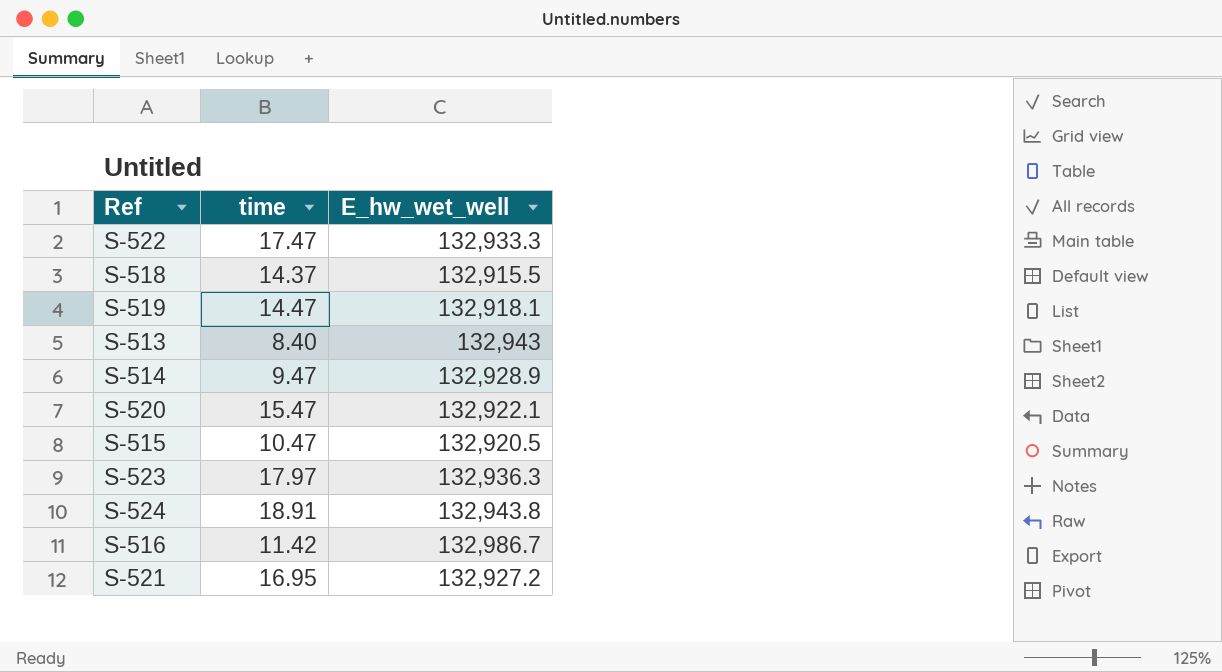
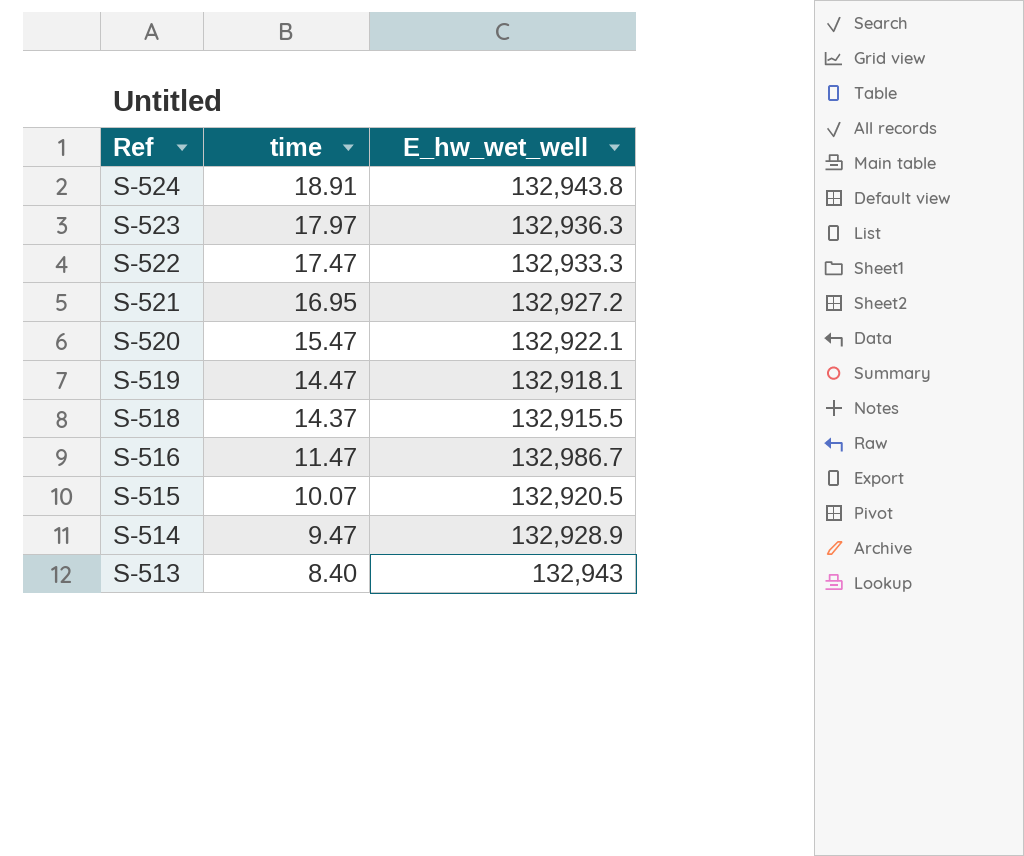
row order: none -> Ref descending
S-516 | time: 11.42 -> 11.47
S-515 | time: 10.47 -> 10.07

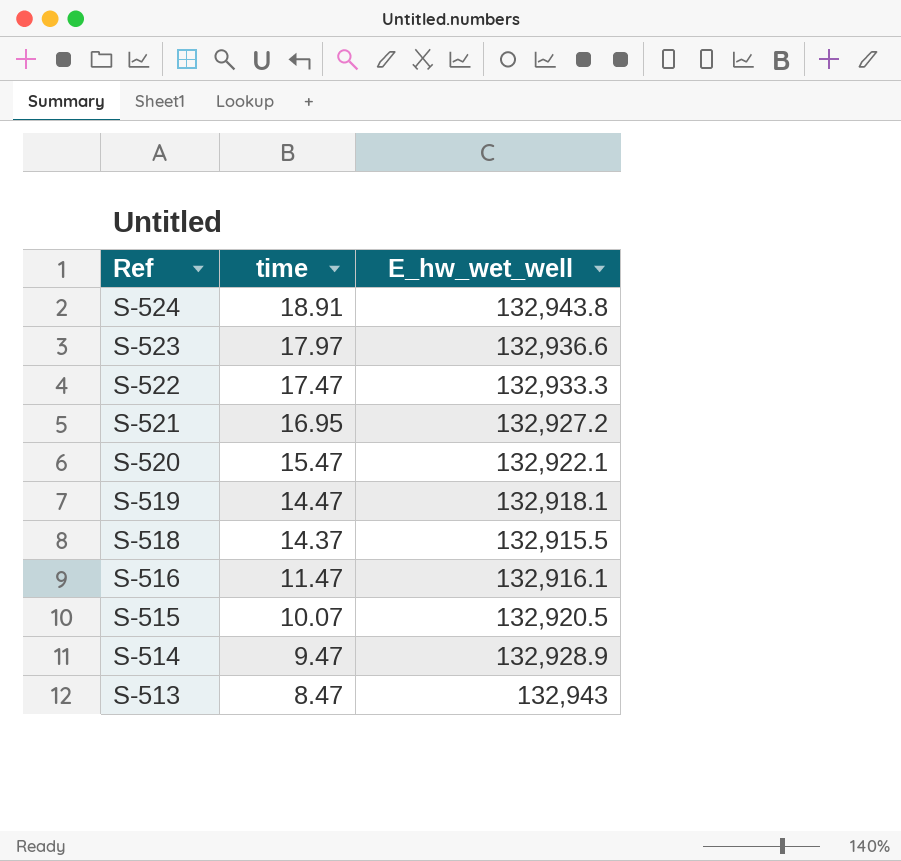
S-523 | E_hw_wet_well: 132,936.3 -> 132,936.6
S-516 | E_hw_wet_well: 132,986.7 -> 132,916.1
S-513 | time: 8.40 -> 8.47

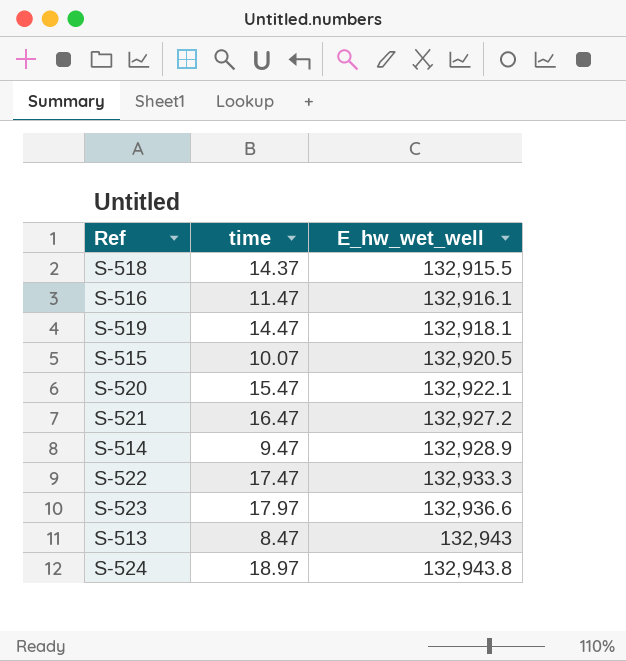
row order: Ref descending -> E_hw_wet_well ascending
S-521 | time: 16.95 -> 16.47
S-524 | time: 18.91 -> 18.97

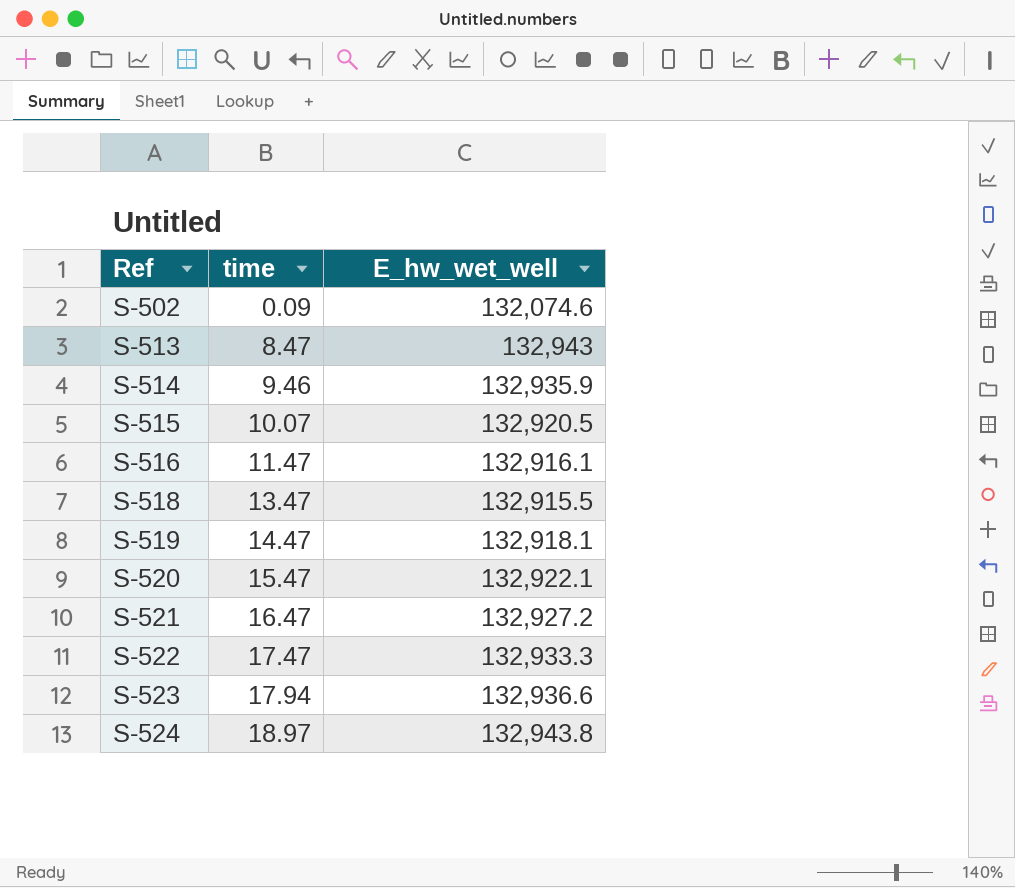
row order: E_hw_wet_well ascending -> Ref ascending
row S-502: none -> 0.09 | 132,074.6
S-514 | time: 9.47 -> 9.46
S-514 | E_hw_wet_well: 132,928.9 -> 132,935.9
S-518 | time: 14.37 -> 13.47
S-523 | time: 17.97 -> 17.94

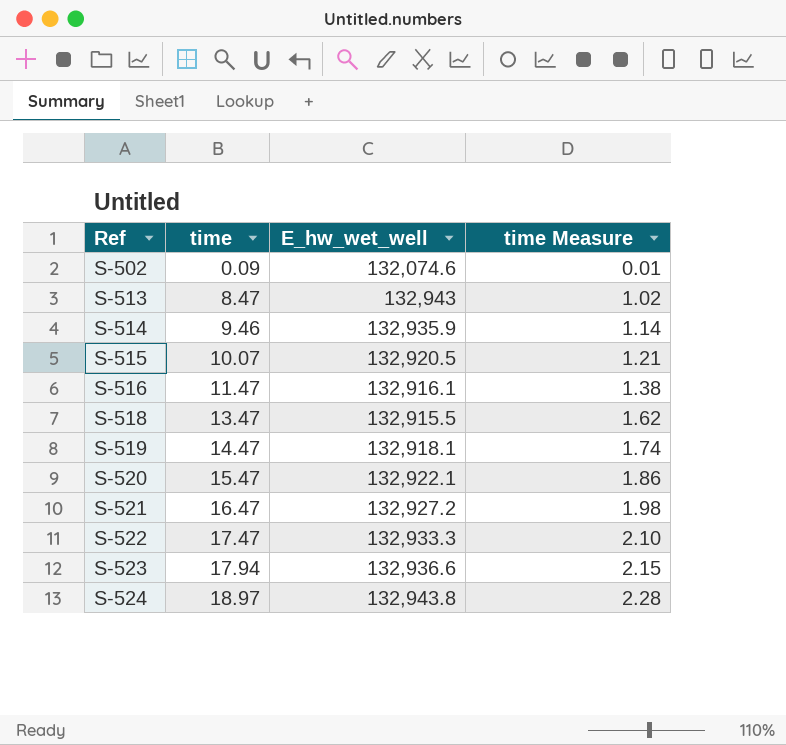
column time Measure | formula: none -> [time] * 0.12

